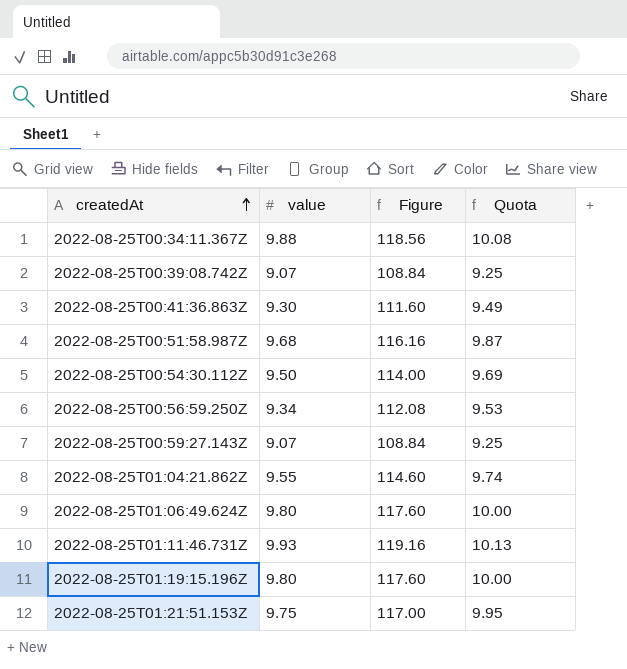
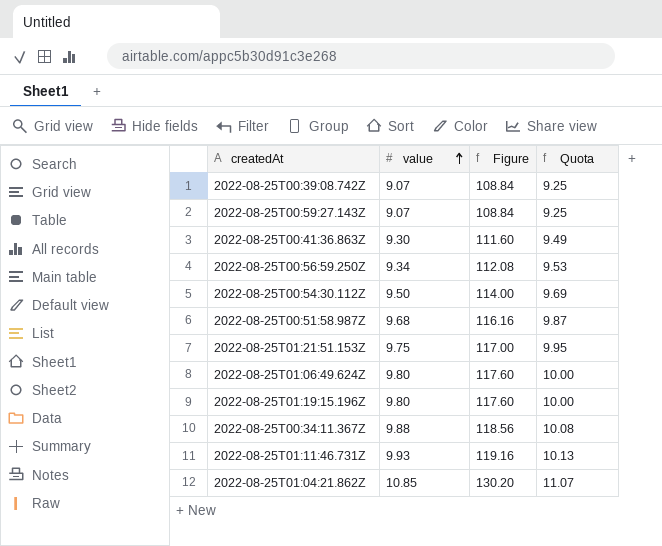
row order: createdAt ascending -> value ascending
2022-08-25T01:04:21.862Z | value: 9.55 -> 10.85
2022-08-25T01:04:21.862Z | Figure: 114.60 -> 130.20
2022-08-25T01:04:21.862Z | Quota: 9.74 -> 11.07

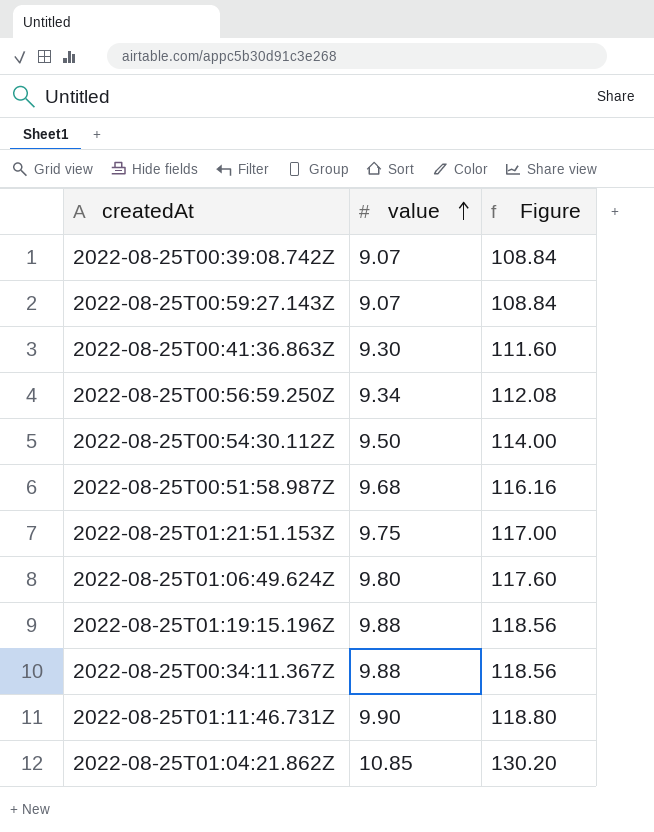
column Quota | formula: [value] * 1.02 -> none
2022-08-25T01:19:15.196Z | value: 9.80 -> 9.88
2022-08-25T01:19:15.196Z | Figure: 117.60 -> 118.56
2022-08-25T01:11:46.731Z | value: 9.93 -> 9.90
2022-08-25T01:11:46.731Z | Figure: 119.16 -> 118.80

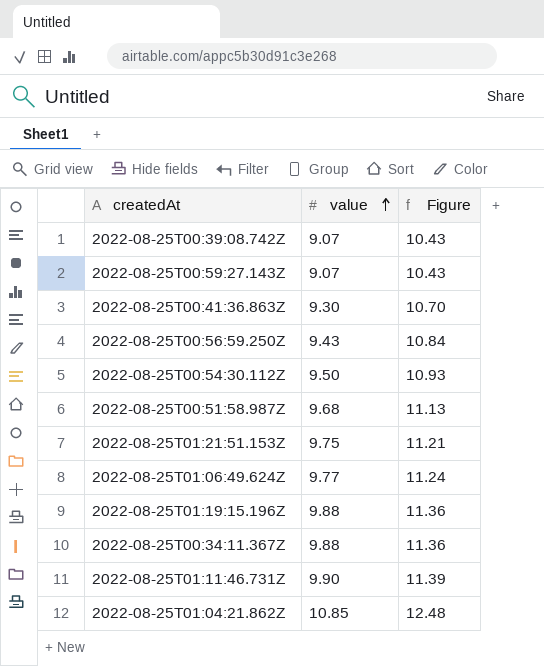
column Figure | formula: [value] * 12 -> [value] * 1.15
2022-08-25T00:56:59.250Z | value: 9.34 -> 9.43
2022-08-25T01:06:49.624Z | value: 9.80 -> 9.77

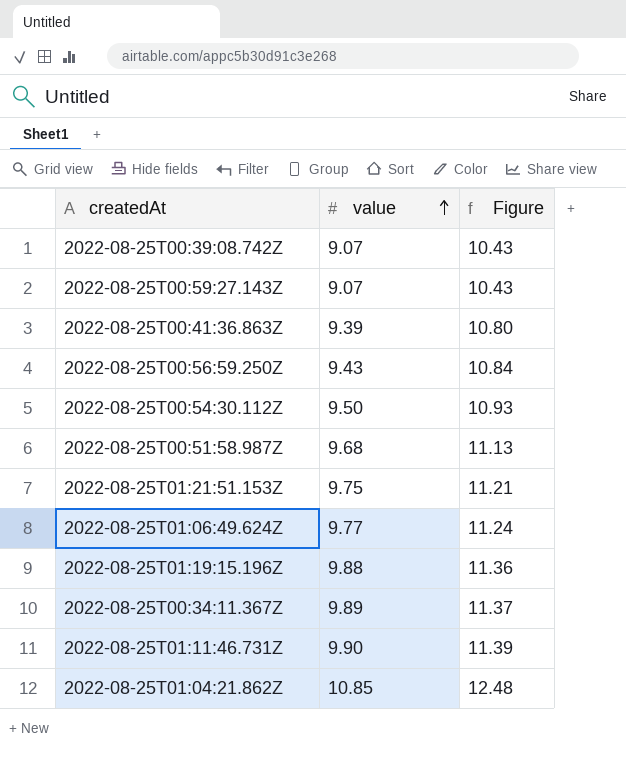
2022-08-25T00:41:36.863Z | value: 9.30 -> 9.39
2022-08-25T00:41:36.863Z | Figure: 10.70 -> 10.80
2022-08-25T00:34:11.367Z | value: 9.88 -> 9.89
2022-08-25T00:34:11.367Z | Figure: 11.36 -> 11.37

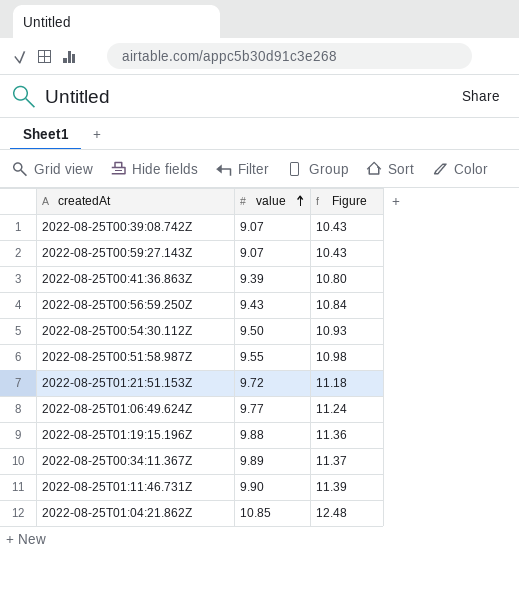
2022-08-25T00:51:58.987Z | value: 9.68 -> 9.55
2022-08-25T00:51:58.987Z | Figure: 11.13 -> 10.98
2022-08-25T01:21:51.153Z | value: 9.75 -> 9.72
2022-08-25T01:21:51.153Z | Figure: 11.21 -> 11.18

